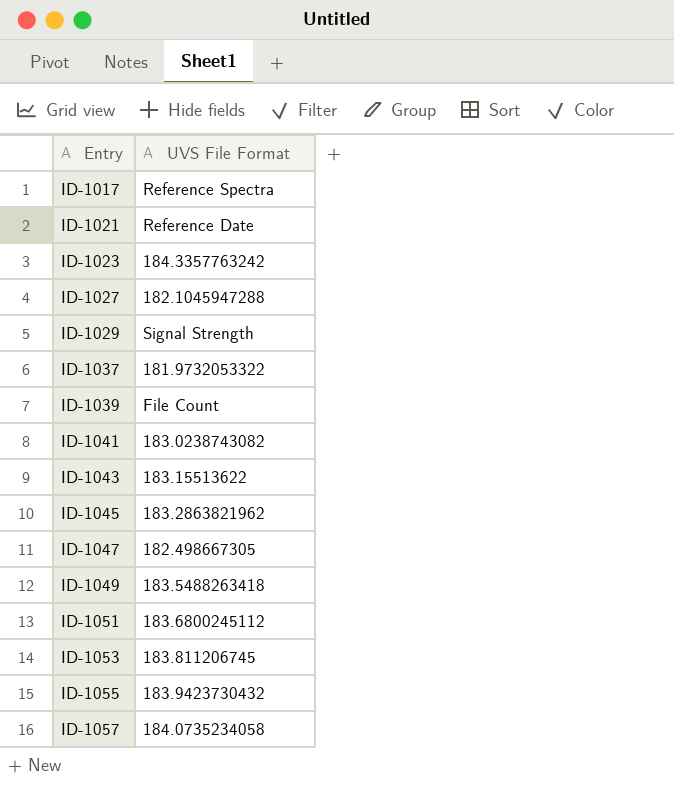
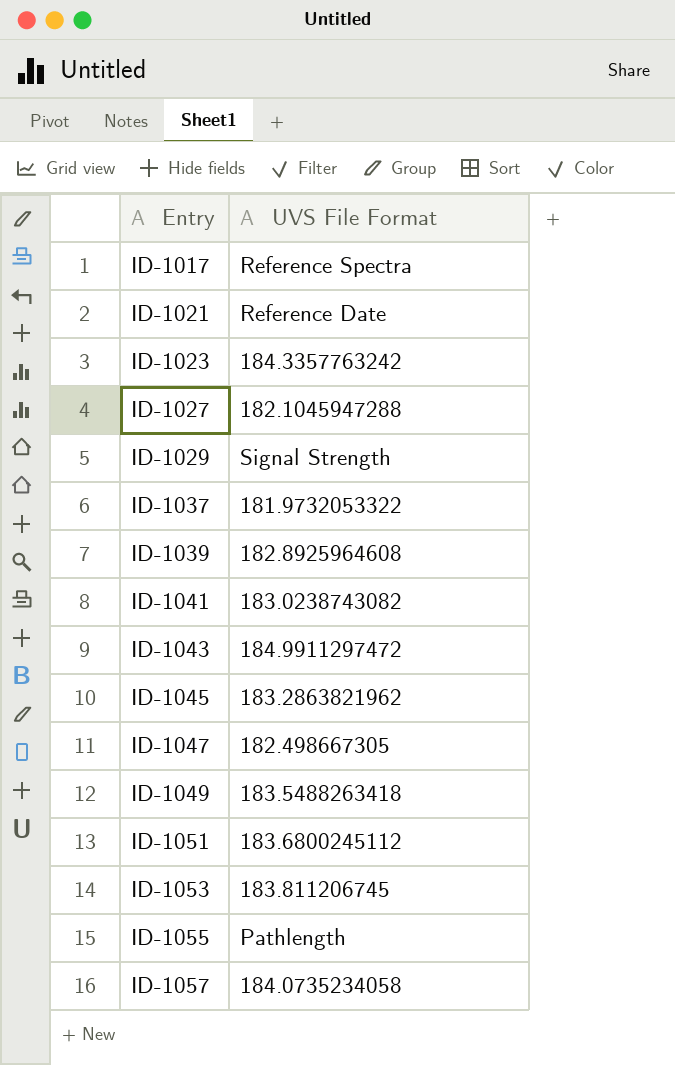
ID-1039 | UVS File Format: File Count -> 182.8925964608
ID-1043 | UVS File Format: 183.15513622 -> 184.9911297472
ID-1055 | UVS File Format: 183.9423730432 -> Pathlength

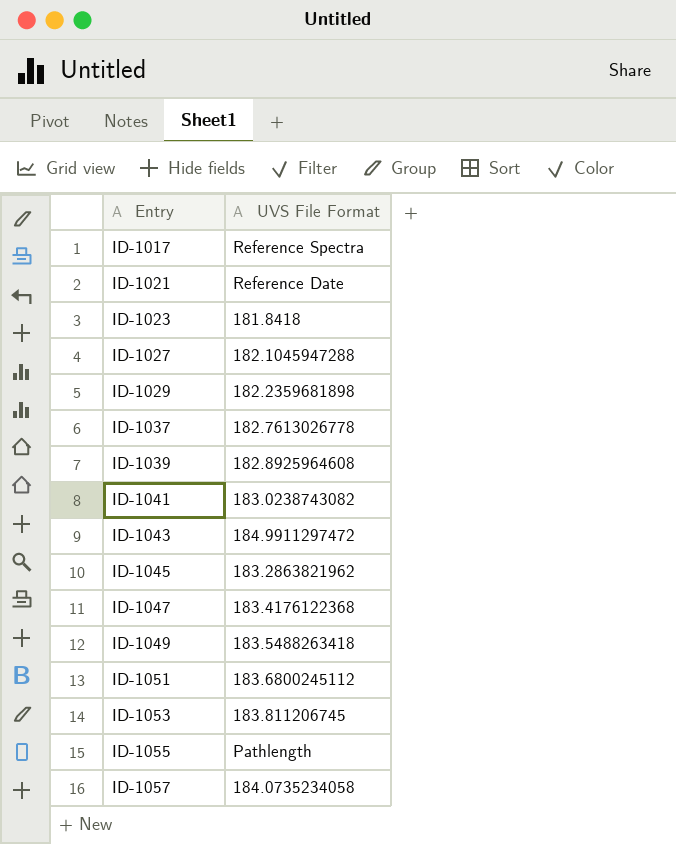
ID-1023 | UVS File Format: 184.3357763242 -> 181.8418
ID-1029 | UVS File Format: Signal Strength -> 182.2359681898
ID-1037 | UVS File Format: 181.9732053322 -> 182.7613026778
ID-1047 | UVS File Format: 182.498667305 -> 183.4176122368

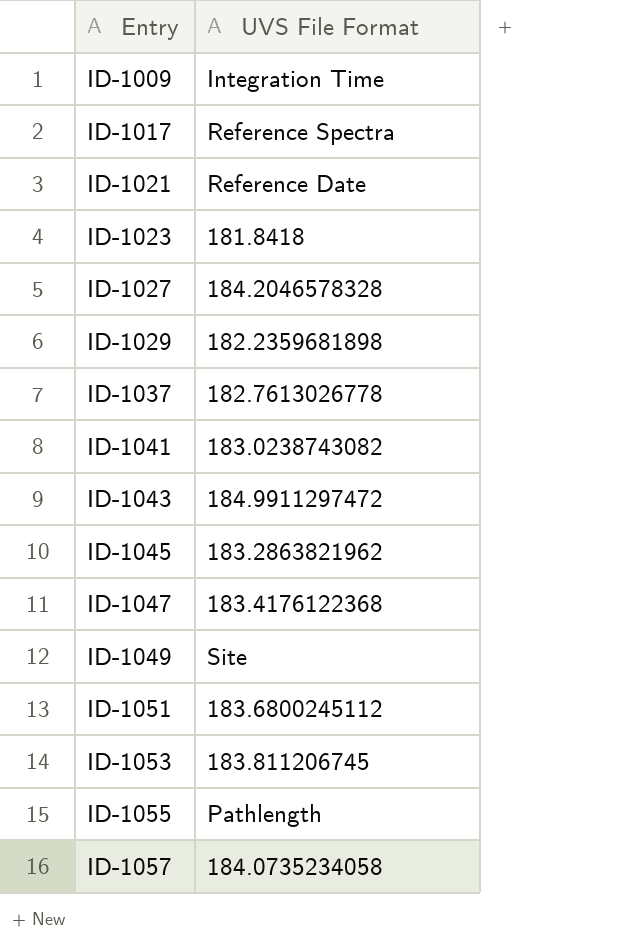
row ID-1039: 182.8925964608 -> none
row ID-1009: none -> Integration Time
ID-1027 | UVS File Format: 182.1045947288 -> 184.2046578328
ID-1049 | UVS File Format: 183.5488263418 -> Site

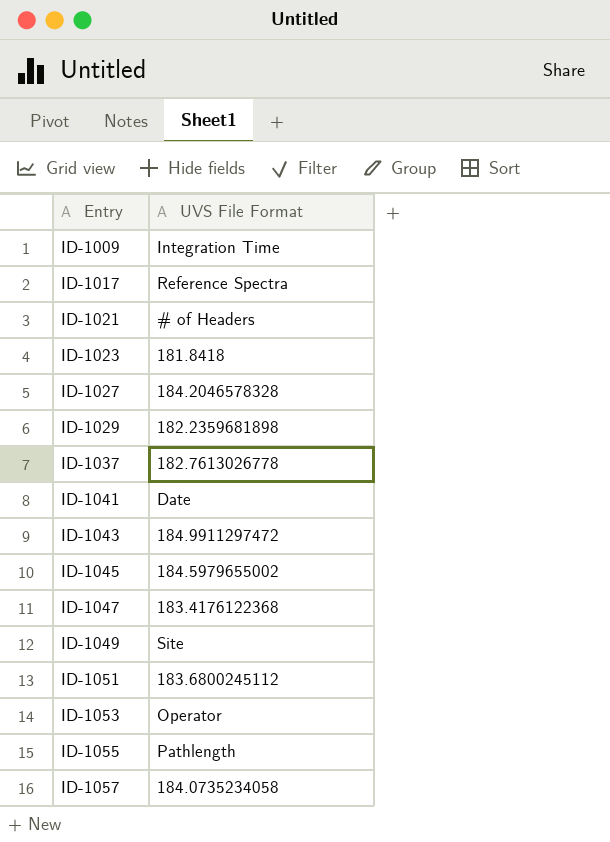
ID-1021 | UVS File Format: Reference Date -> # of Headers
ID-1041 | UVS File Format: 183.0238743082 -> Date
ID-1045 | UVS File Format: 183.2863821962 -> 184.5979655002
ID-1053 | UVS File Format: 183.811206745 -> Operator

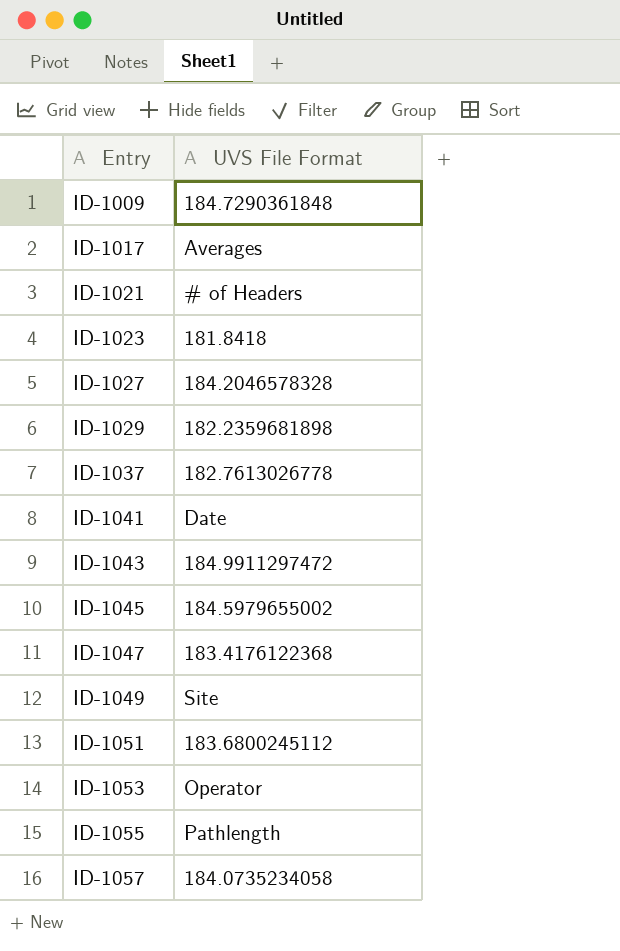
ID-1009 | UVS File Format: Integration Time -> 184.7290361848
ID-1017 | UVS File Format: Reference Spectra -> Averages

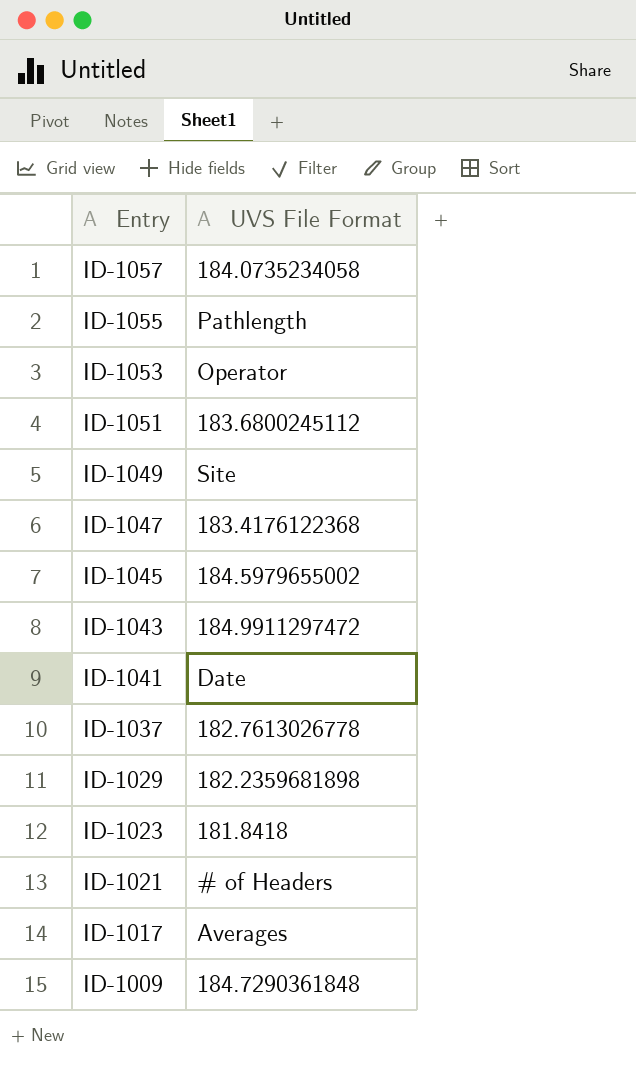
row order: Entry ascending -> Entry descending
row ID-1027: 184.2046578328 -> none

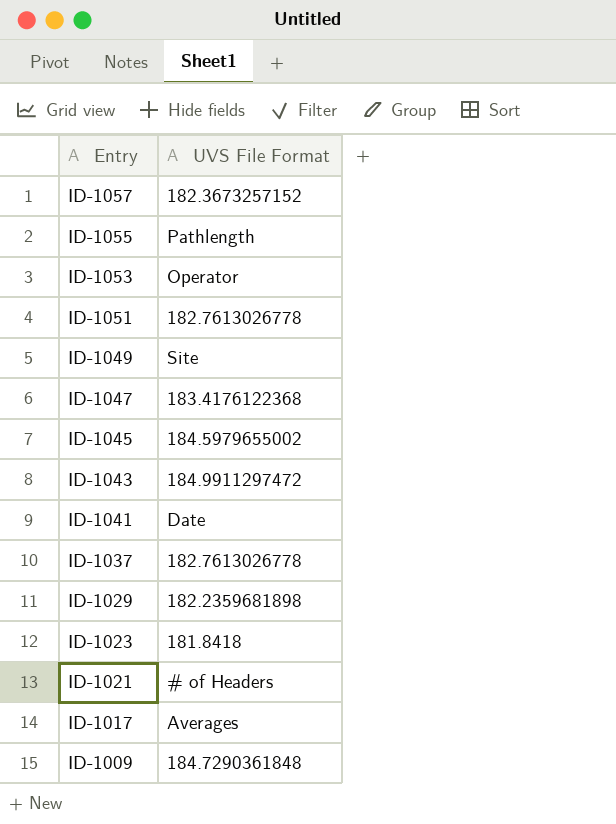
ID-1057 | UVS File Format: 184.0735234058 -> 182.3673257152
ID-1051 | UVS File Format: 183.6800245112 -> 182.7613026778

